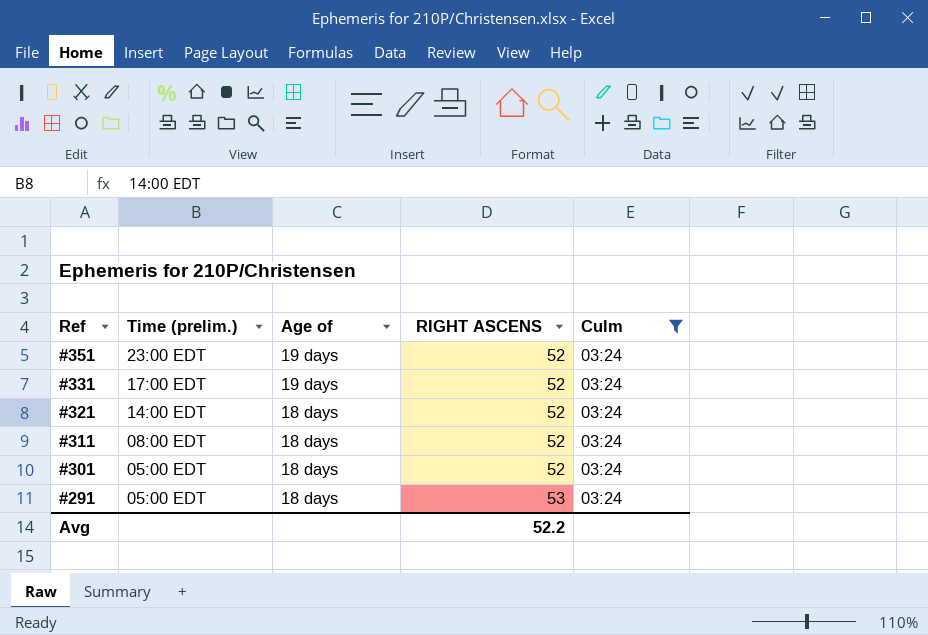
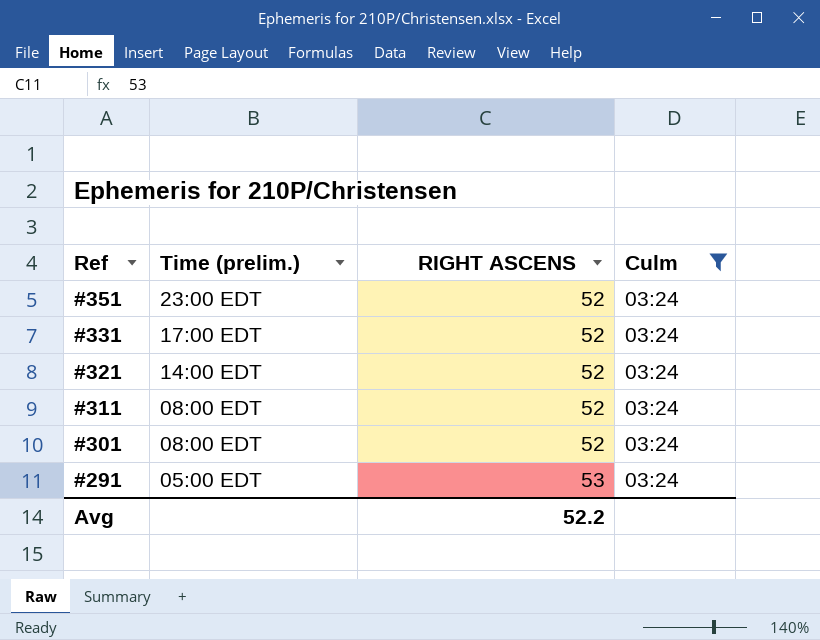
column Age of | position: 3 -> none
#301 | Time (prelim.): 05:00 EDT -> 08:00 EDT

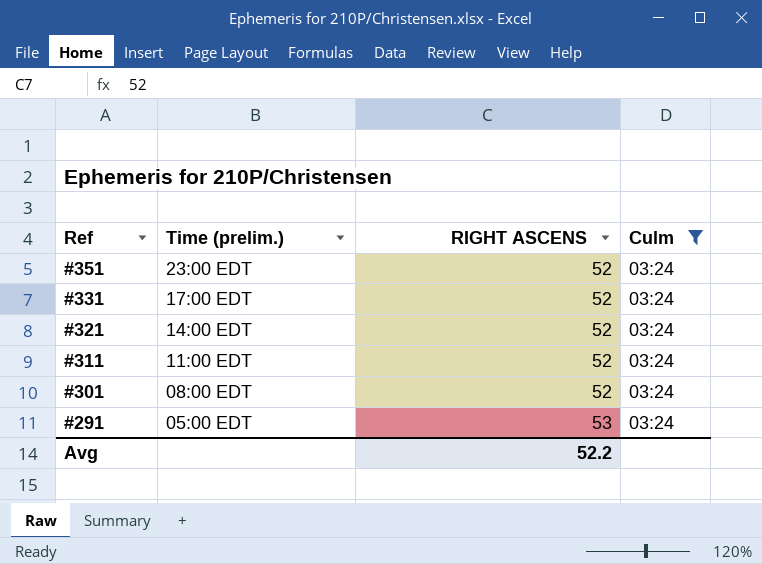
#311 | Time (prelim.): 08:00 EDT -> 11:00 EDT

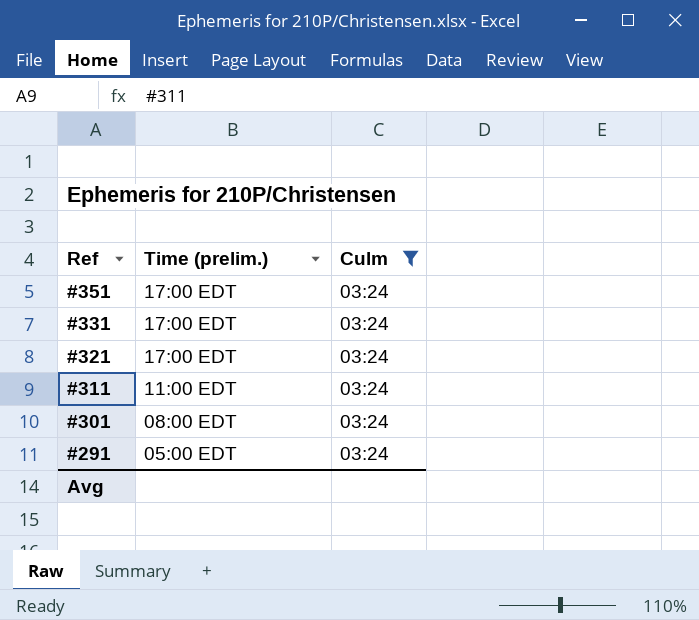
column RIGHT ASCENS | position: 3 -> none
#351 | Time (prelim.): 23:00 EDT -> 17:00 EDT
#321 | Time (prelim.): 14:00 EDT -> 17:00 EDT

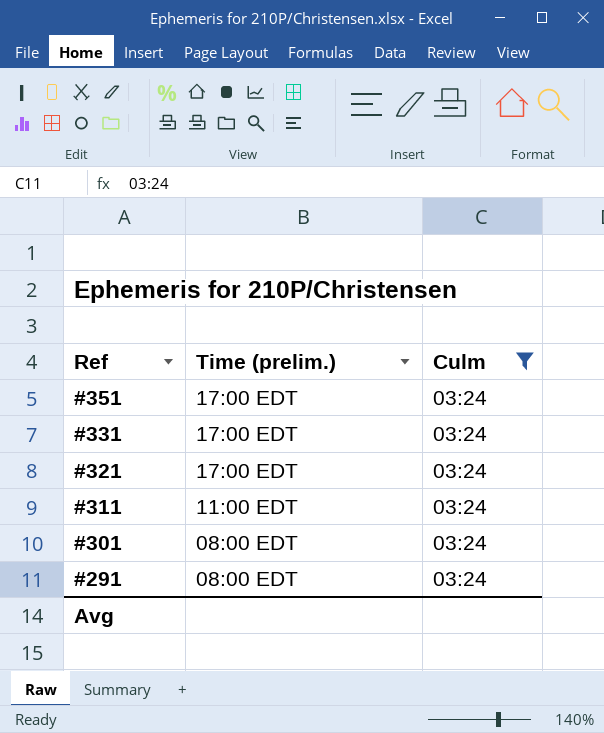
#291 | Time (prelim.): 05:00 EDT -> 08:00 EDT

